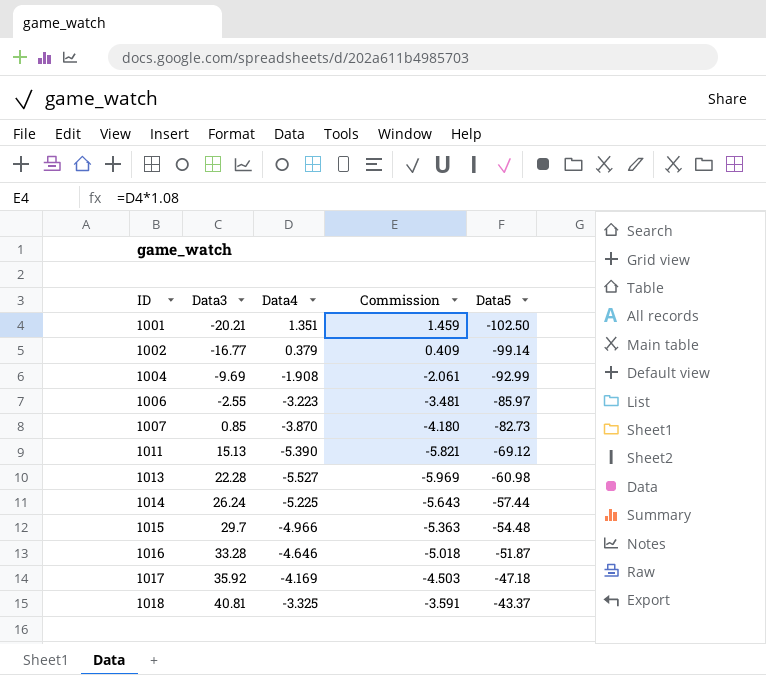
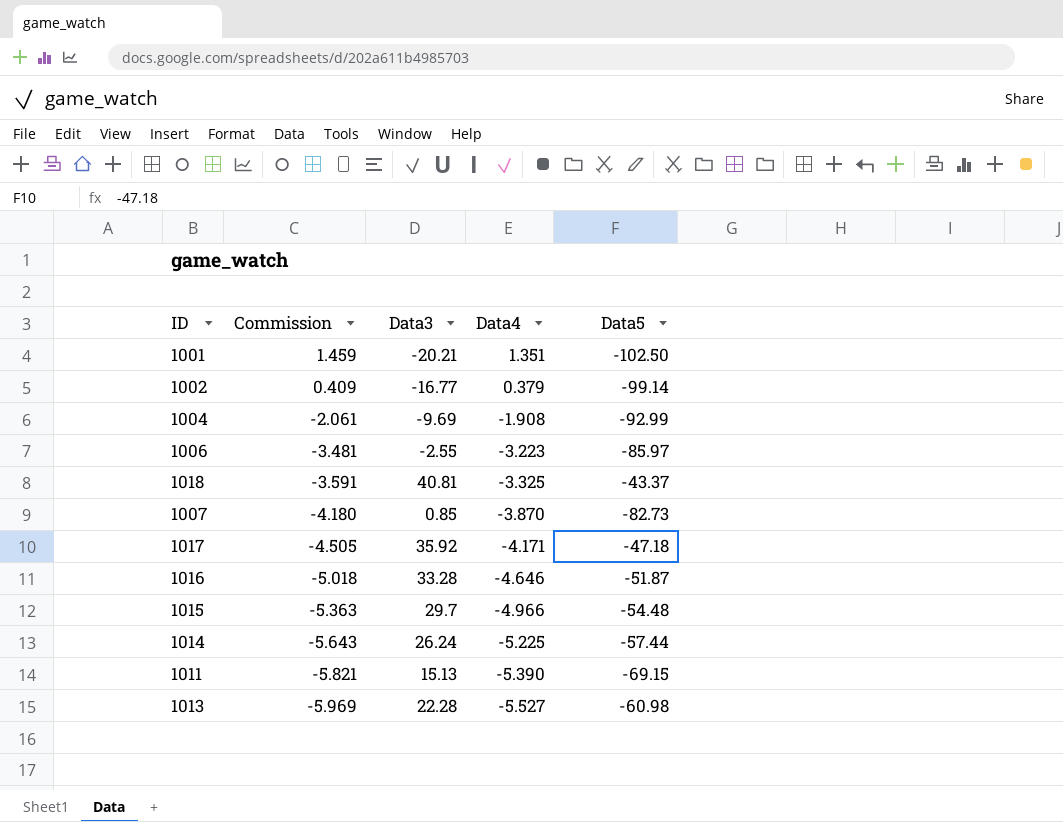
row order: ID ascending -> Commission descending
column Commission | position: 4 -> 2
1017 | Commission: -4.503 -> -4.505
1017 | Data4: -4.169 -> -4.171
1011 | Data5: -69.12 -> -69.15

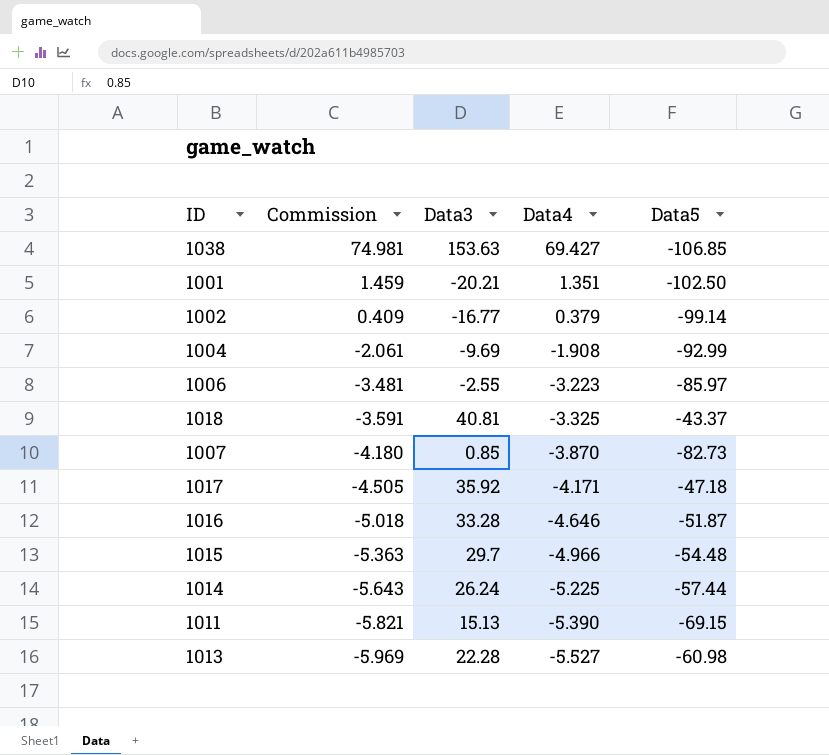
row 1038: none -> 74.981 | 153.63 | 69.427 | -106.85

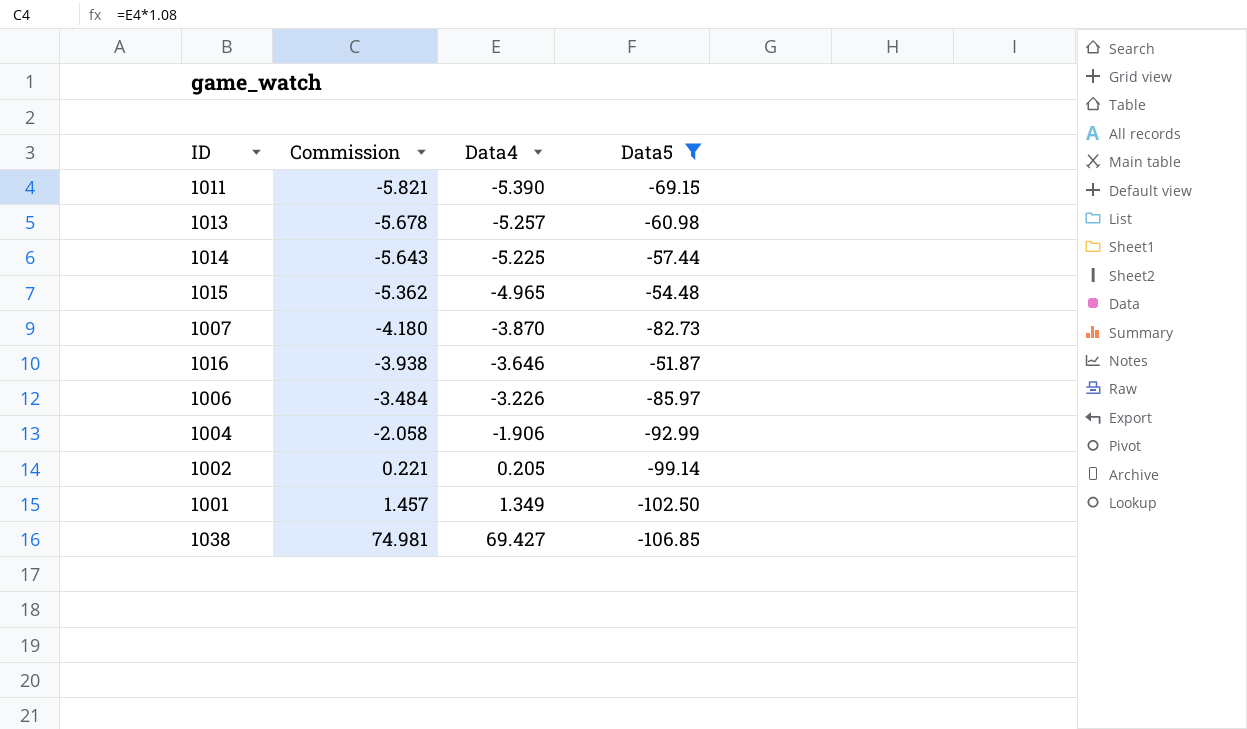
filter: none -> Data5 <= -51.87
row order: Commission descending -> Commission ascending
column Data3 | position: 3 -> none
1013 | Commission: -5.969 -> -5.678
1013 | Data4: -5.527 -> -5.257
1015 | Commission: -5.363 -> -5.362
1015 | Data4: -4.966 -> -4.965
1016 | Commission: -5.018 -> -3.938
1016 | Data4: -4.646 -> -3.646
1006 | Commission: -3.481 -> -3.484
1006 | Data4: -3.223 -> -3.226
1004 | Commission: -2.061 -> -2.058
1004 | Data4: -1.908 -> -1.906
1002 | Commission: 0.409 -> 0.221
1002 | Data4: 0.379 -> 0.205
1001 | Commission: 1.459 -> 1.457
1001 | Data4: 1.351 -> 1.349

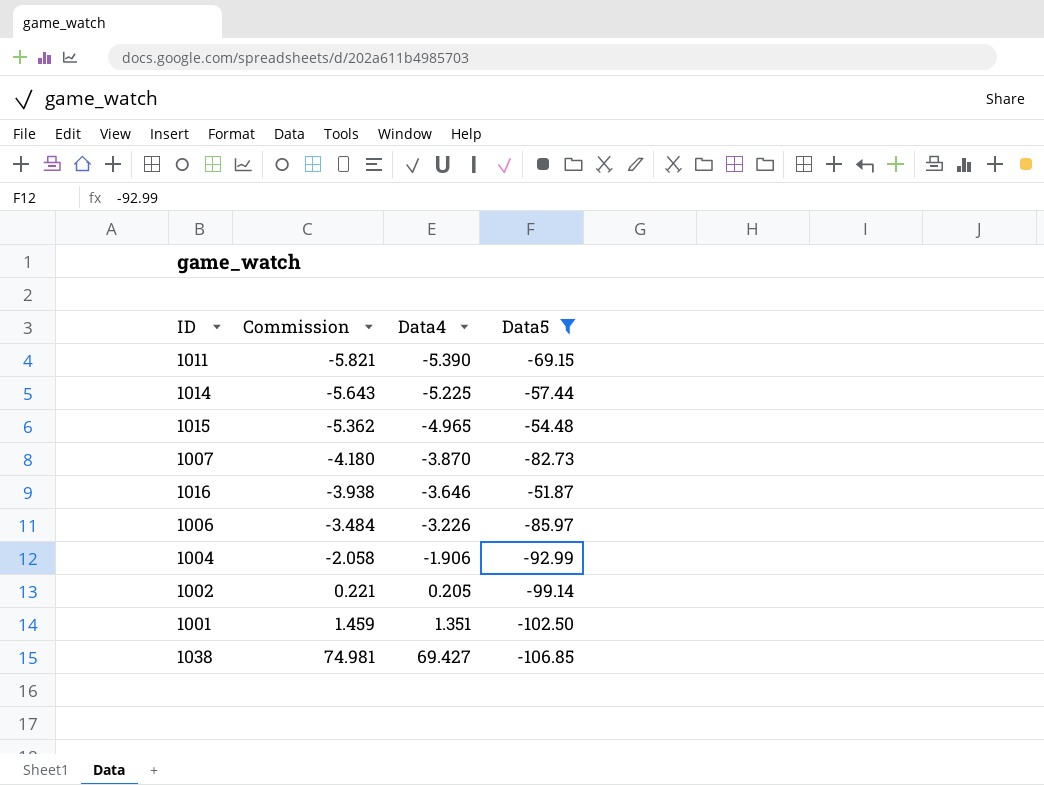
row 1013: -5.678 | -5.257 | -60.98 -> none
1001 | Commission: 1.457 -> 1.459
1001 | Data4: 1.349 -> 1.351

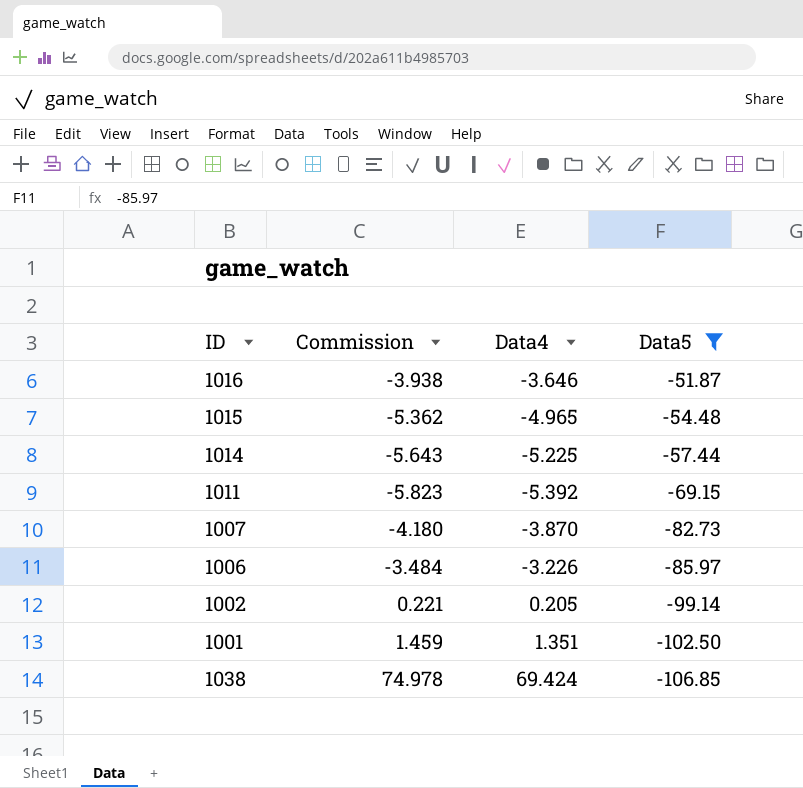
row order: Commission ascending -> Data5 descending
row 1004: -2.058 | -1.906 | -92.99 -> none
1011 | Commission: -5.821 -> -5.823
1011 | Data4: -5.390 -> -5.392
1038 | Commission: 74.981 -> 74.978
1038 | Data4: 69.427 -> 69.424

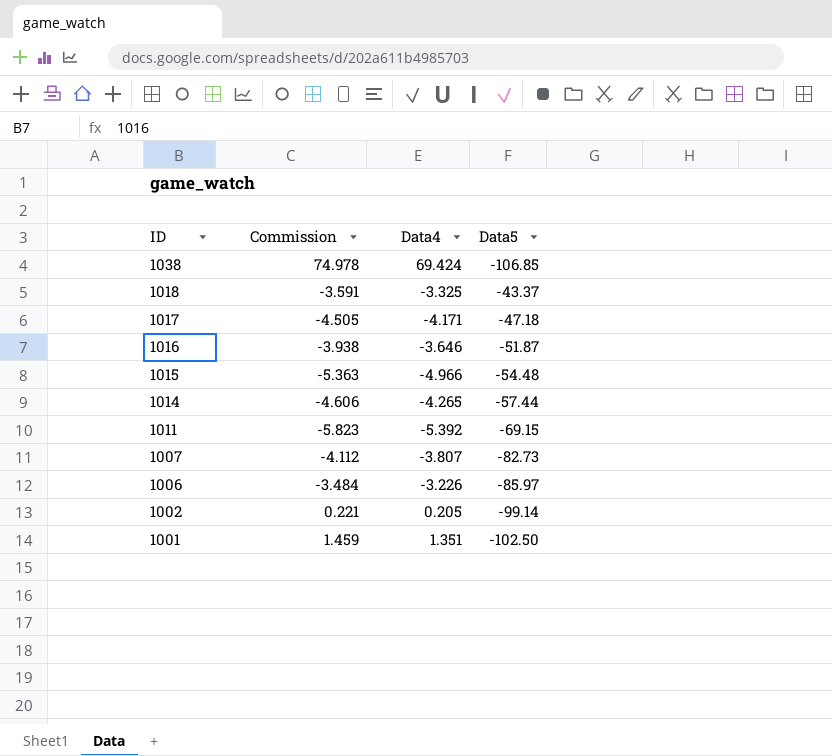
filter: Data5 <= -51.87 -> none
row order: Data5 descending -> ID descending
1015 | Commission: -5.362 -> -5.363
1015 | Data4: -4.965 -> -4.966
1014 | Commission: -5.643 -> -4.606
1014 | Data4: -5.225 -> -4.265
1007 | Commission: -4.180 -> -4.112
1007 | Data4: -3.870 -> -3.807

